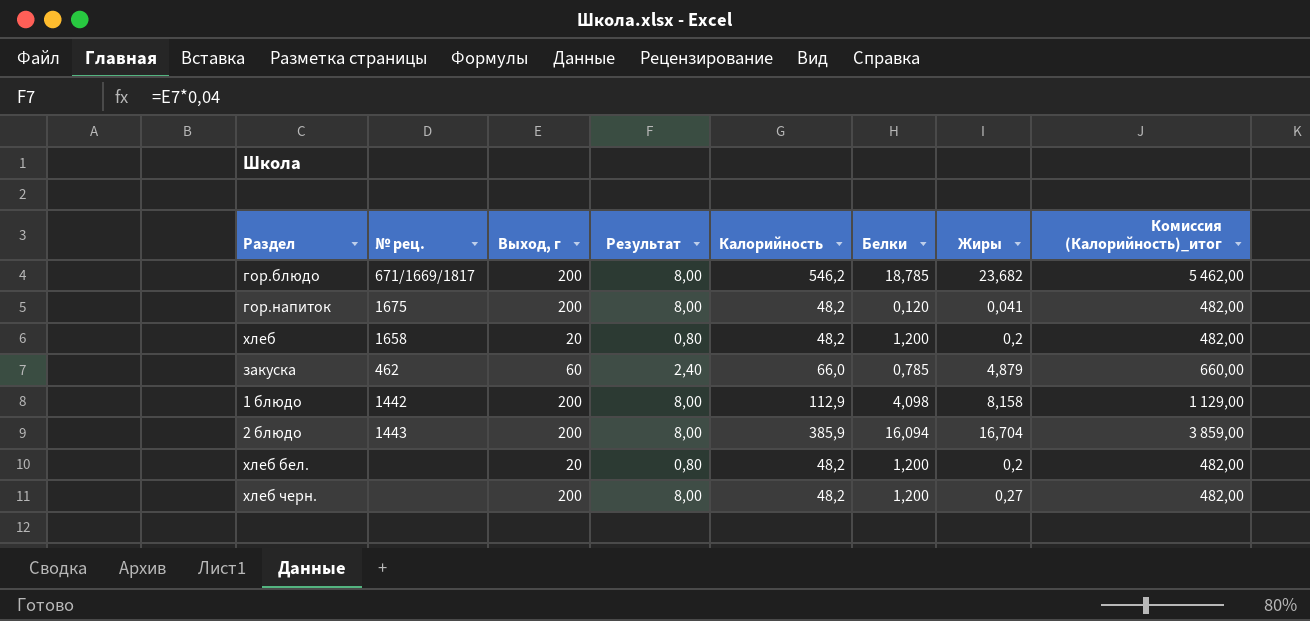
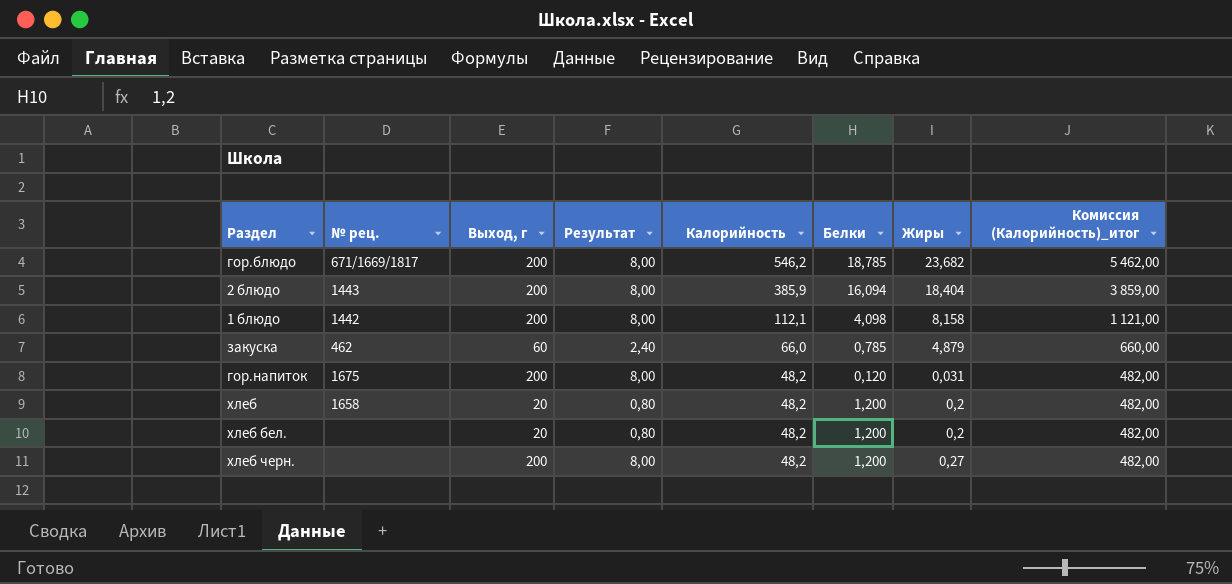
row order: none -> Калорийность descending
2 блюдо | Жиры: 16,704 -> 18,404
1 блюдо | Калорийность: 112,9 -> 112,1
1 блюдо | Комиссия (Калорийность)_итог: 1 129,00 -> 1 121,00
гор.напиток | Жиры: 0,041 -> 0,031

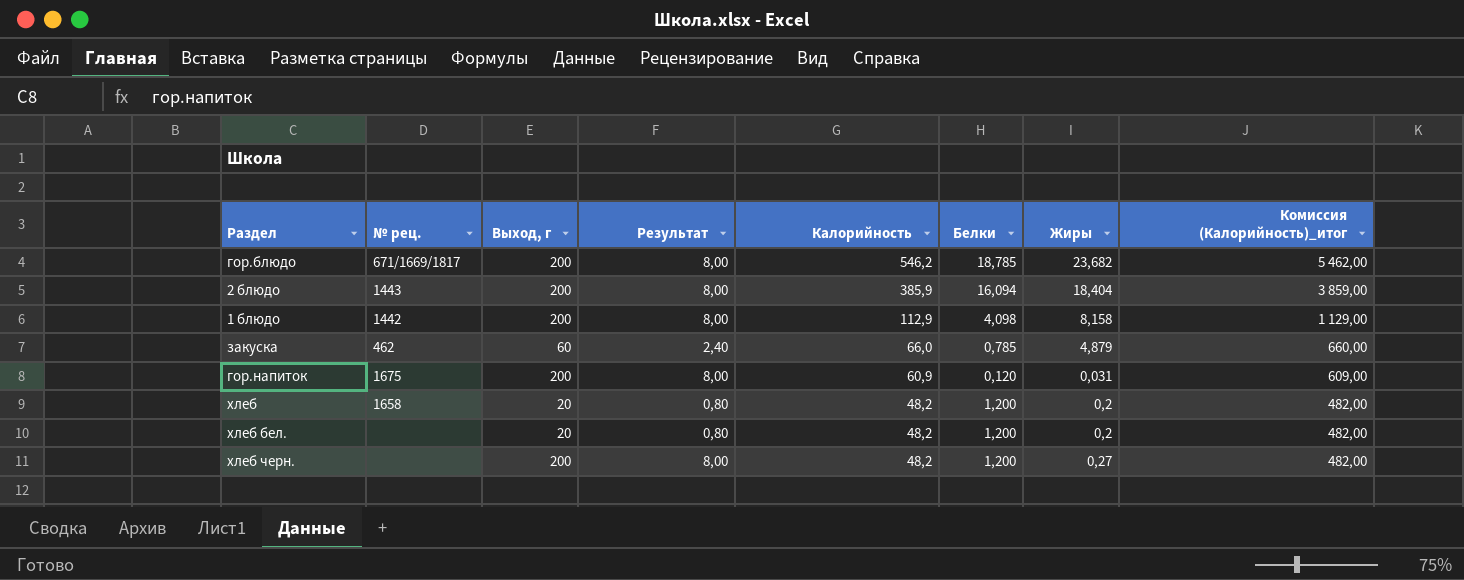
1 блюдо | Калорийность: 112,1 -> 112,9
1 блюдо | Комиссия (Калорийность)_итог: 1 121,00 -> 1 129,00
гор.напиток | Калорийность: 48,2 -> 60,9
гор.напиток | Комиссия (Калорийность)_итог: 482,00 -> 609,00

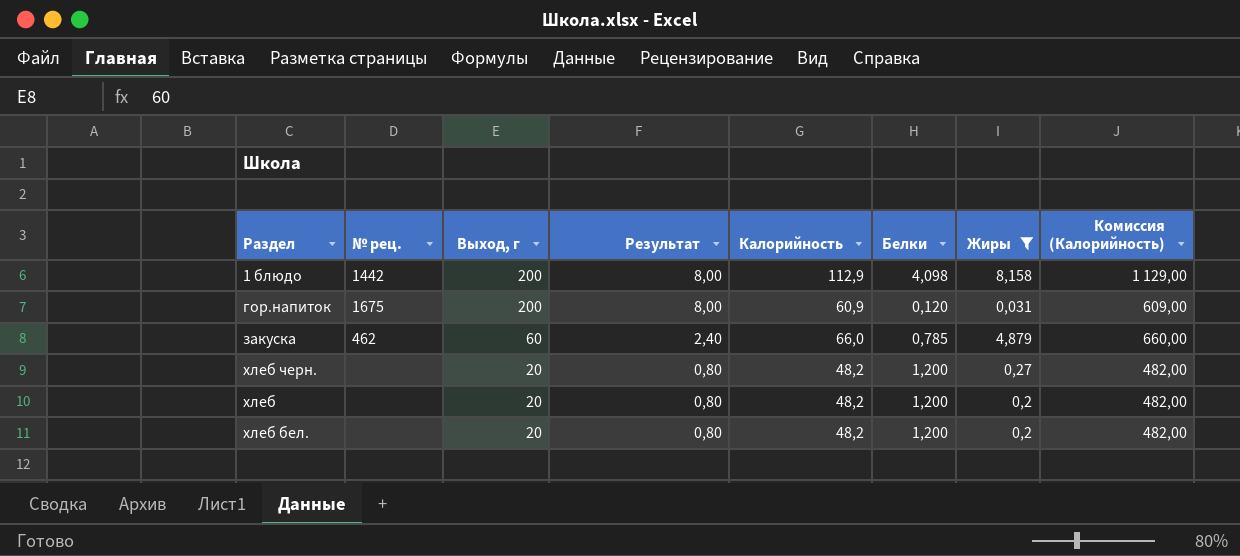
filter: none -> Жиры <= 8,158
row order: Калорийность descending -> Выход, г descending
column name: Комиссия (Калорийность)_итог -> Комиссия (Калорийность)
хлеб черн. | Выход, г: 200 -> 20
хлеб черн. | Результат: 8,00 -> 0,80
хлеб | № рец.: 1658 -> none

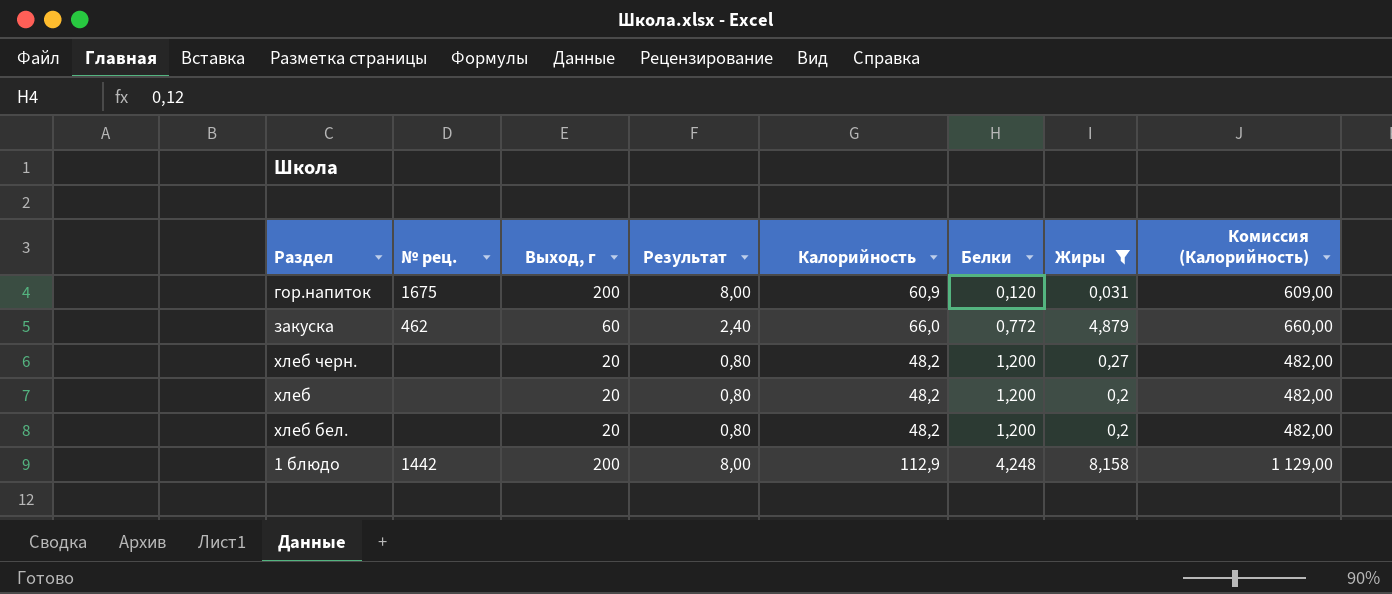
row order: Выход, г descending -> Белки ascending
закуска | Белки: 0,785 -> 0,772
1 блюдо | Белки: 4,098 -> 4,248

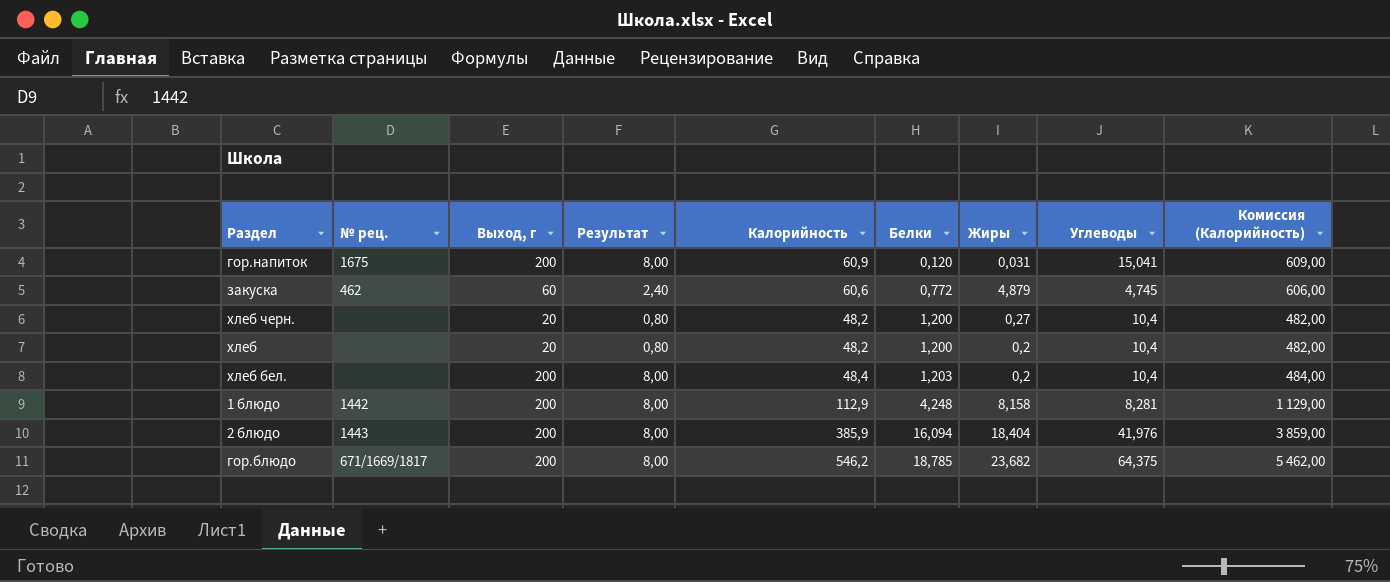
filter: Жиры <= 8,158 -> none
column Углеводы | position: none -> 8
закуска | Калорийность: 66,0 -> 60,6
закуска | Комиссия (Калорийность): 660,00 -> 606,00
хлеб бел. | Выход, г: 20 -> 200
хлеб бел. | Результат: 0,80 -> 8,00
хлеб бел. | Калорийность: 48,2 -> 48,4
хлеб бел. | Белки: 1,200 -> 1,203
хлеб бел. | Комиссия (Калорийность): 482,00 -> 484,00

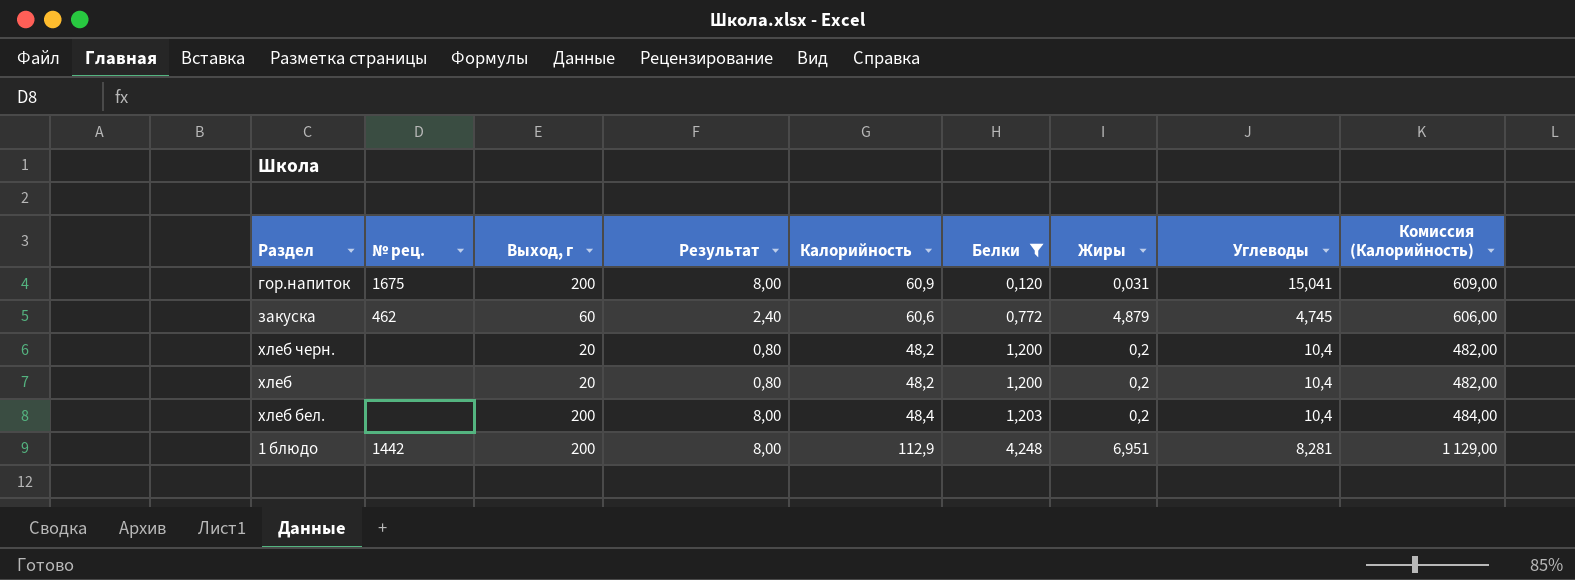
filter: none -> Белки <= 4,248
хлеб черн. | Жиры: 0,27 -> 0,2
1 блюдо | Жиры: 8,158 -> 6,951

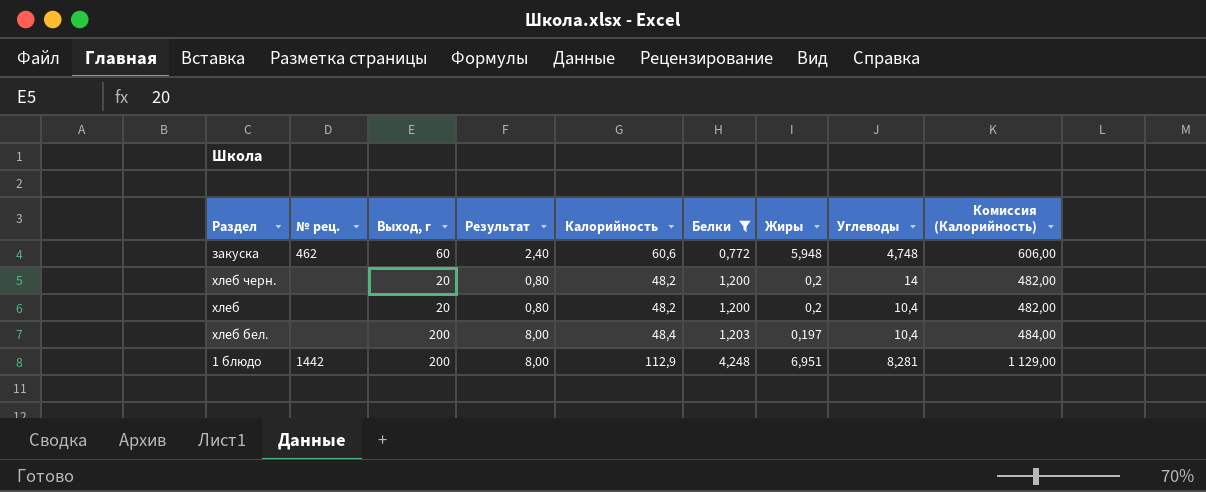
row гор.напиток: 1675 | 200 | 8,00 | 60,9 | 0,120 | 0,031 | 15,041 | 609,00 -> none
закуска | Жиры: 4,879 -> 5,948
закуска | Углеводы: 4,745 -> 4,748
хлеб черн. | Углеводы: 10,4 -> 14
хлеб бел. | Жиры: 0,2 -> 0,197

